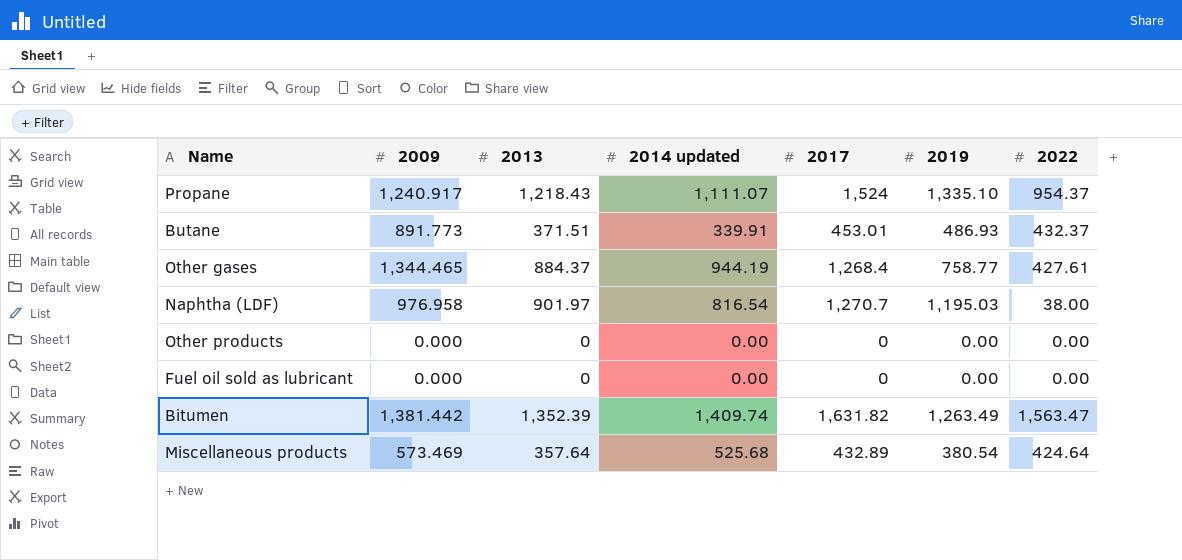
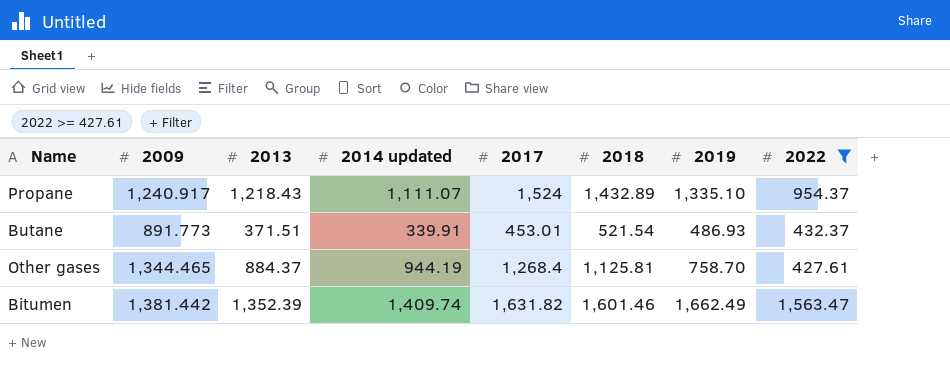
filter: none -> 2022 >= 427.61
column 2018 | position: none -> 6
Other gases | 2019: 758.77 -> 758.70
Bitumen | 2019: 1,263.49 -> 1,662.49

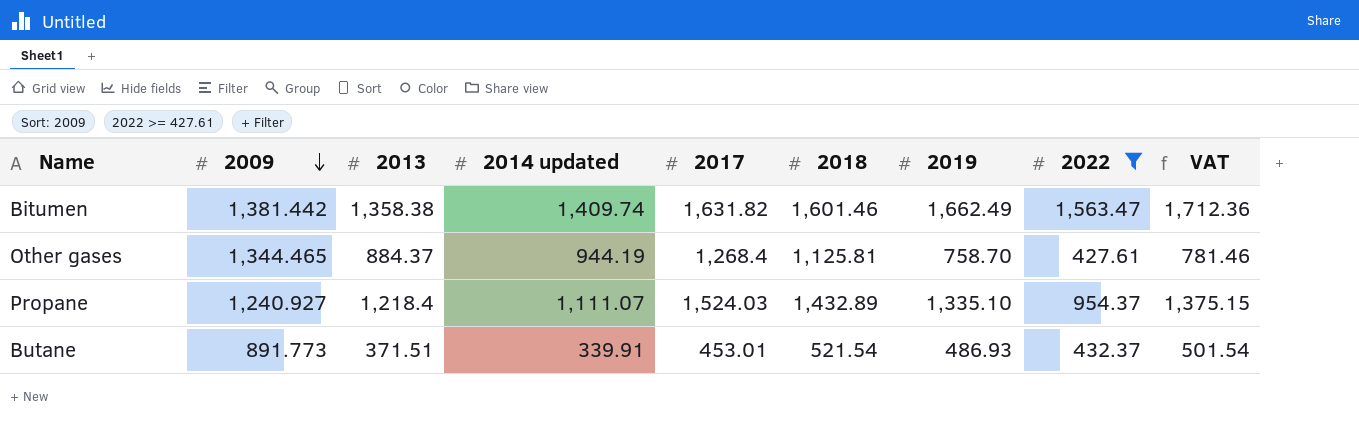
row order: none -> 2009 descending
column VAT | formula: none -> [2019] * 1.03
Bitumen | 2013: 1,352.39 -> 1,358.38
Propane | 2009: 1,240.917 -> 1,240.927
Propane | 2013: 1,218.43 -> 1,218.4
Propane | 2017: 1,524 -> 1,524.03

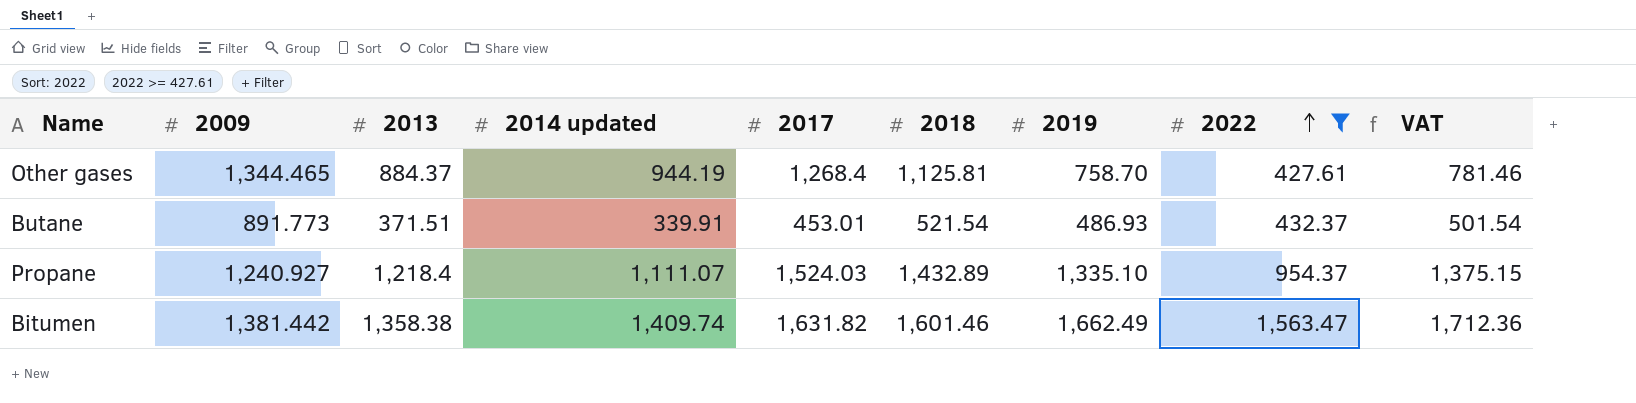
row order: 2009 descending -> 2022 ascending

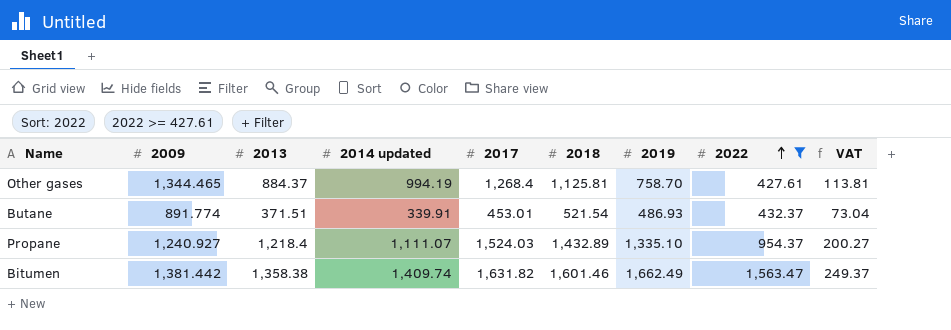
column VAT | formula: [2019] * 1.03 -> [2019] * 0.15
Other gases | 2014 updated: 944.19 -> 994.19
Butane | 2009: 891.773 -> 891.774

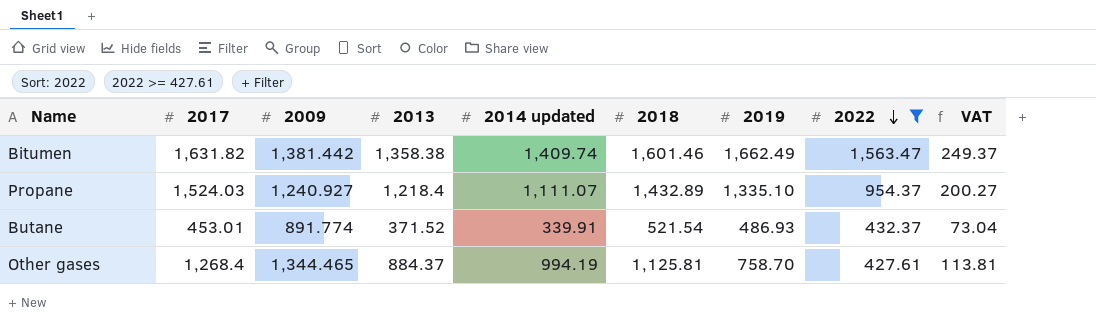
row order: 2022 ascending -> 2022 descending
column 2017 | position: 5 -> 2
Butane | 2013: 371.51 -> 371.52

